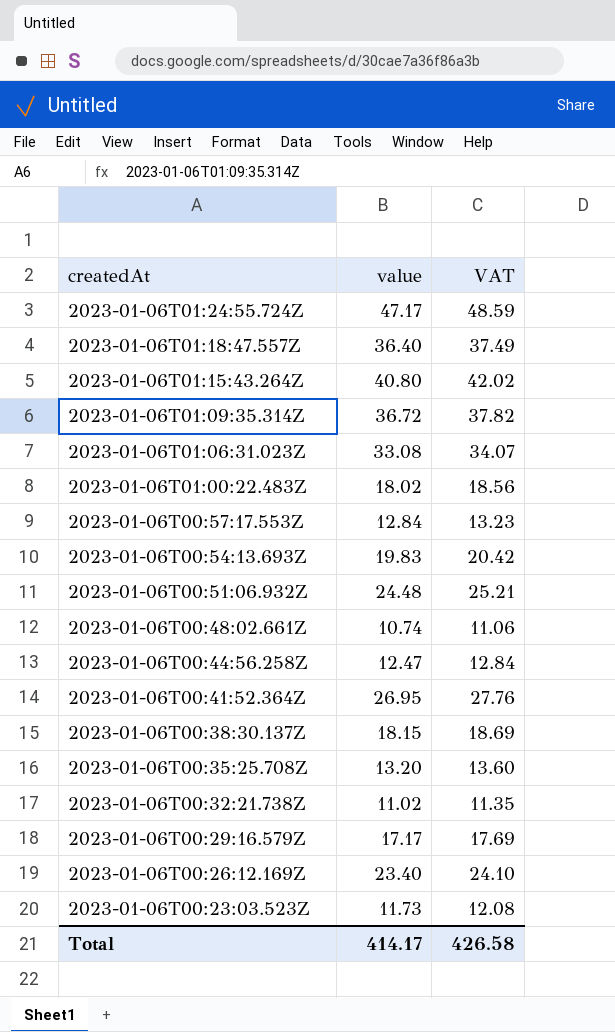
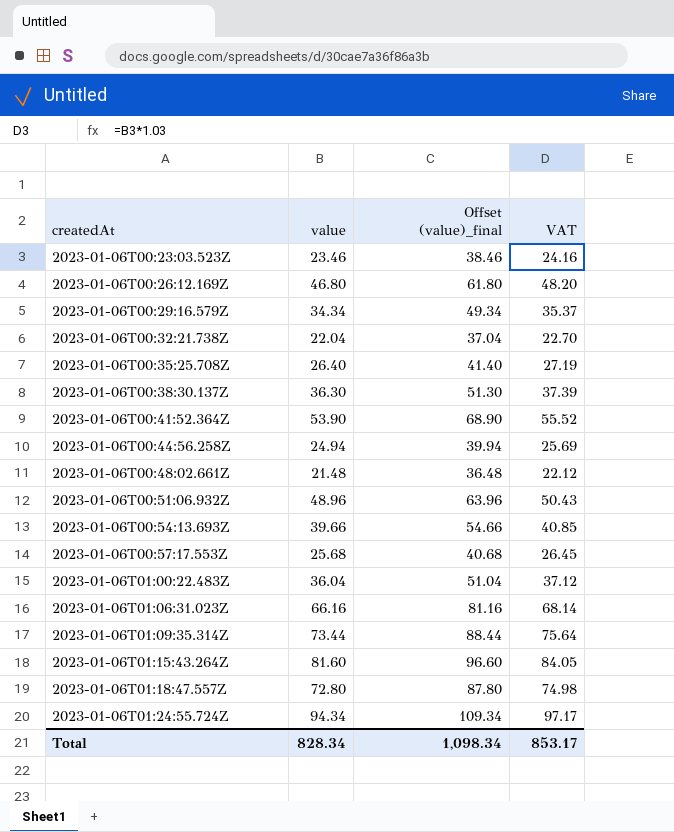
row order: createdAt descending -> createdAt ascending
column Offset (value)_final | formula: none -> [value] + 15
2023-01-06T00:23:03.523Z | value: 11.73 -> 23.46
2023-01-06T00:23:03.523Z | VAT: 12.08 -> 24.16
2023-01-06T00:26:12.169Z | value: 23.40 -> 46.80
2023-01-06T00:26:12.169Z | VAT: 24.10 -> 48.20
2023-01-06T00:29:16.579Z | value: 17.17 -> 34.34
2023-01-06T00:29:16.579Z | VAT: 17.69 -> 35.37
2023-01-06T00:32:21.738Z | value: 11.02 -> 22.04
2023-01-06T00:32:21.738Z | VAT: 11.35 -> 22.70
2023-01-06T00:35:25.708Z | value: 13.20 -> 26.40
2023-01-06T00:35:25.708Z | VAT: 13.60 -> 27.19
2023-01-06T00:38:30.137Z | value: 18.15 -> 36.30
2023-01-06T00:38:30.137Z | VAT: 18.69 -> 37.39
2023-01-06T00:41:52.364Z | value: 26.95 -> 53.90
2023-01-06T00:41:52.364Z | VAT: 27.76 -> 55.52
2023-01-06T00:44:56.258Z | value: 12.47 -> 24.94
2023-01-06T00:44:56.258Z | VAT: 12.84 -> 25.69
2023-01-06T00:48:02.661Z | value: 10.74 -> 21.48
2023-01-06T00:48:02.661Z | VAT: 11.06 -> 22.12
2023-01-06T00:51:06.932Z | value: 24.48 -> 48.96
2023-01-06T00:51:06.932Z | VAT: 25.21 -> 50.43
2023-01-06T00:54:13.693Z | value: 19.83 -> 39.66
2023-01-06T00:54:13.693Z | VAT: 20.42 -> 40.85
2023-01-06T00:57:17.553Z | value: 12.84 -> 25.68
2023-01-06T00:57:17.553Z | VAT: 13.23 -> 26.45
2023-01-06T01:00:22.483Z | value: 18.02 -> 36.04
2023-01-06T01:00:22.483Z | VAT: 18.56 -> 37.12
2023-01-06T01:06:31.023Z | value: 33.08 -> 66.16
2023-01-06T01:06:31.023Z | VAT: 34.07 -> 68.14
2023-01-06T01:09:35.314Z | value: 36.72 -> 73.44
2023-01-06T01:09:35.314Z | VAT: 37.82 -> 75.64
2023-01-06T01:15:43.264Z | value: 40.80 -> 81.60
2023-01-06T01:15:43.264Z | VAT: 42.02 -> 84.05
2023-01-06T01:18:47.557Z | value: 36.40 -> 72.80
2023-01-06T01:18:47.557Z | VAT: 37.49 -> 74.98
2023-01-06T01:24:55.724Z | value: 47.17 -> 94.34
2023-01-06T01:24:55.724Z | VAT: 48.59 -> 97.17
Total | value: 414.17 -> 828.34
Total | VAT: 426.58 -> 853.17

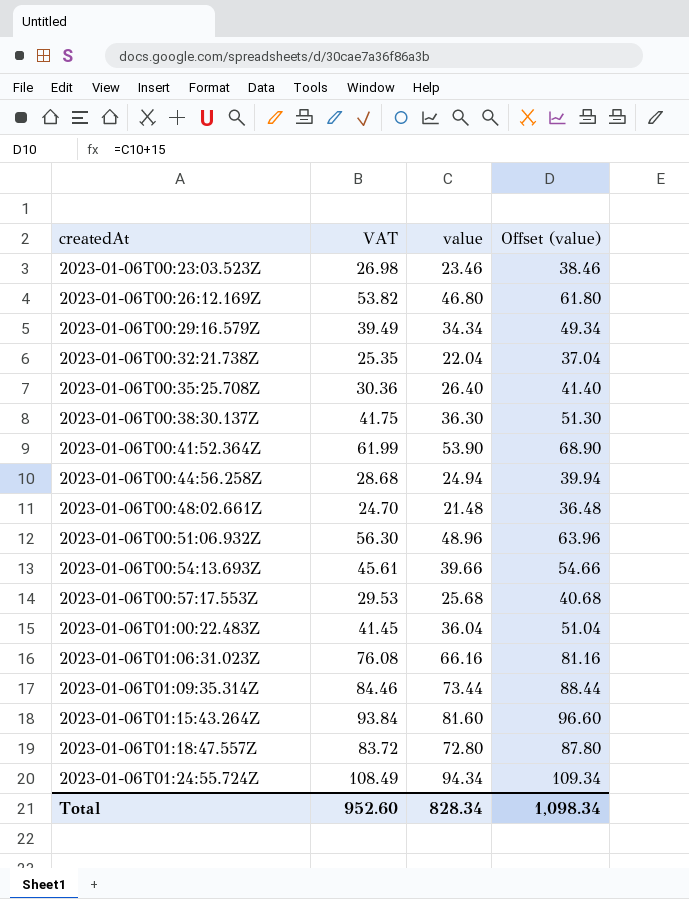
column VAT | formula: [value] * 1.03 -> [value] * 1.15
column VAT | position: 4 -> 2
column name: Offset (value)_final -> Offset (value)
Total | VAT: 853.17 -> 952.60

